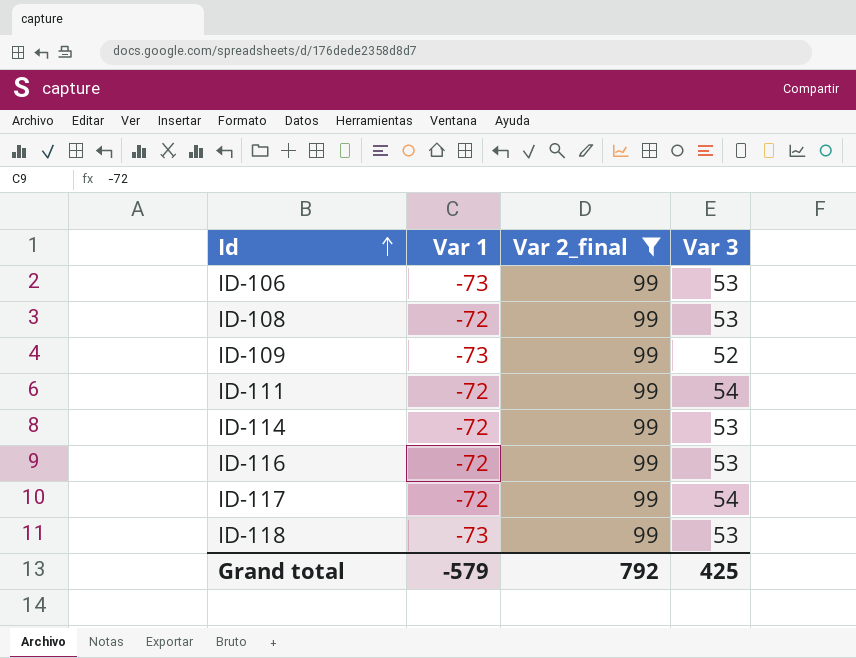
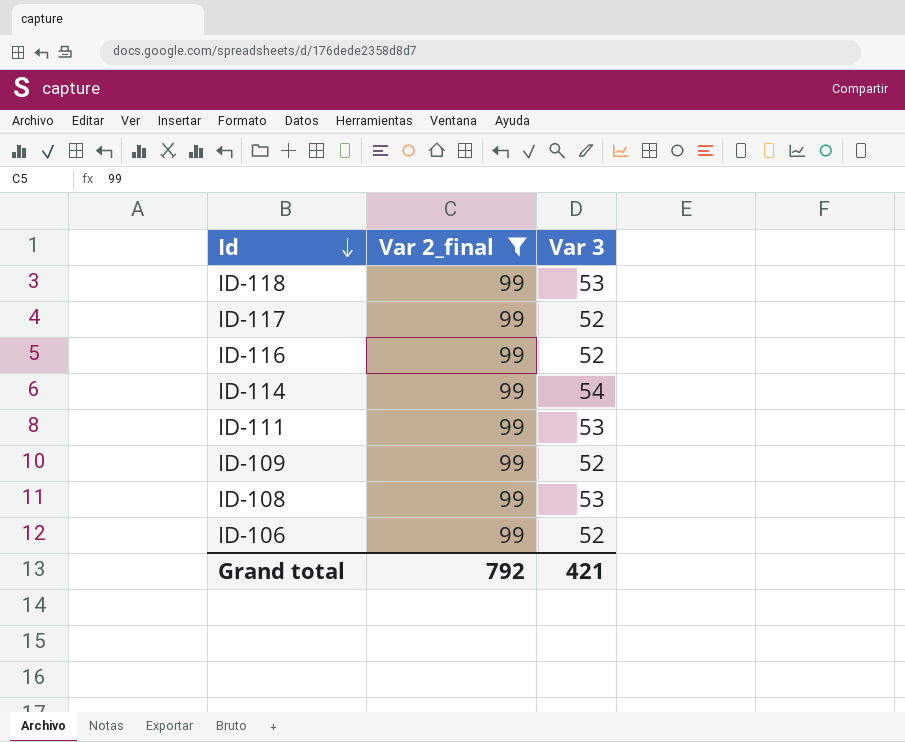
row order: Id ascending -> Id descending
column Var 1 | position: 2 -> none
ID-117 | Var 3: 54 -> 52
ID-116 | Var 3: 53 -> 52
ID-114 | Var 3: 53 -> 54
ID-111 | Var 3: 54 -> 53
ID-106 | Var 3: 53 -> 52
Grand total | Var 3: 425 -> 421

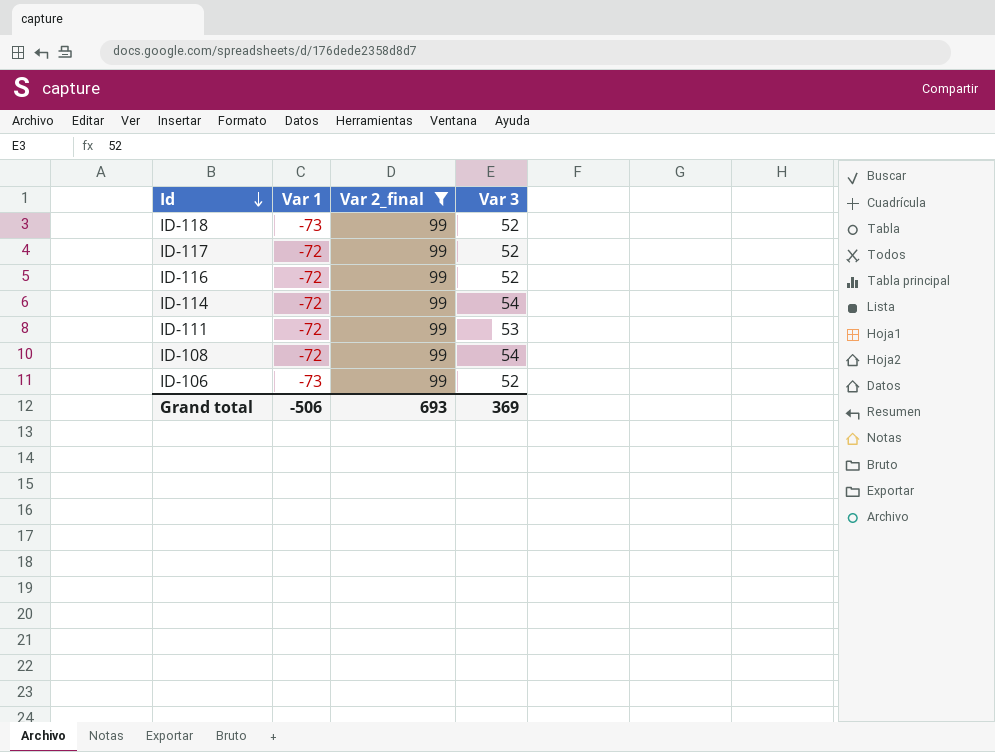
column Var 1 | position: none -> 2
row ID-109: 99 | 52 -> none
ID-118 | Var 3: 53 -> 52
ID-108 | Var 3: 53 -> 54
Grand total | Var 2_final: 792 -> 693
Grand total | Var 3: 421 -> 369

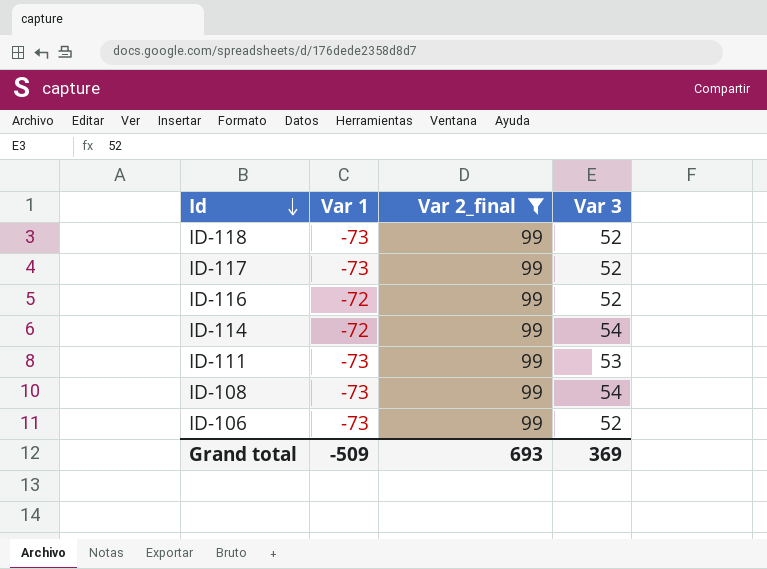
ID-117 | Var 1: -72 -> -73
ID-111 | Var 1: -72 -> -73
ID-108 | Var 1: -72 -> -73
Grand total | Var 1: -506 -> -509

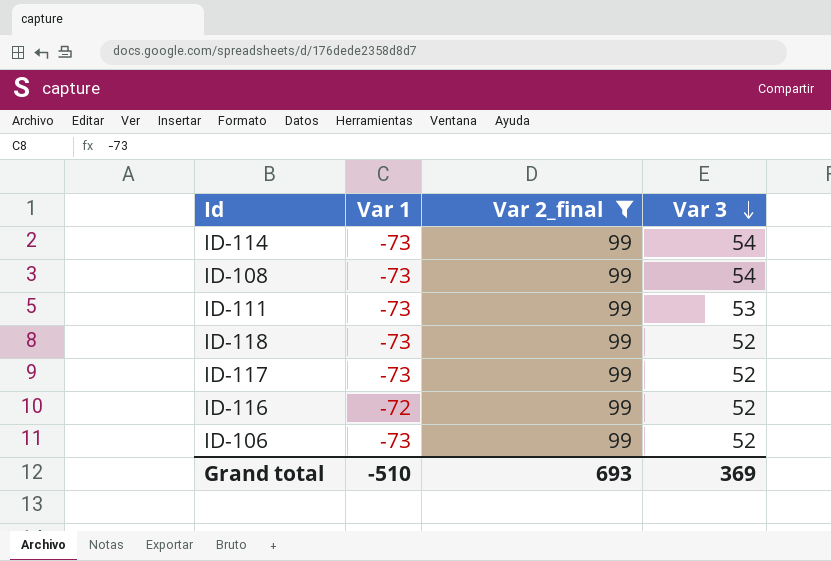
row order: Id descending -> Var 3 descending
ID-114 | Var 1: -72 -> -73
Grand total | Var 1: -509 -> -510

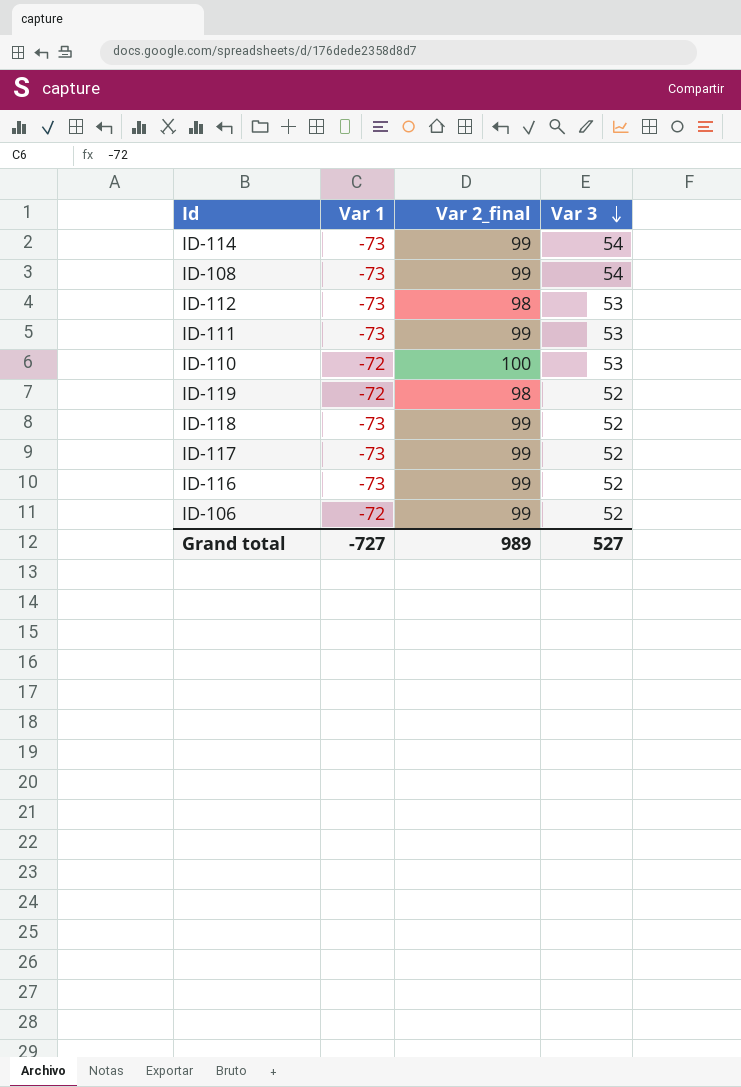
filter: Var 2_final = 99 -> none
ID-116 | Var 1: -72 -> -73
ID-106 | Var 1: -73 -> -72
Grand total | Var 1: -510 -> -727
Grand total | Var 2_final: 693 -> 989
Grand total | Var 3: 369 -> 527

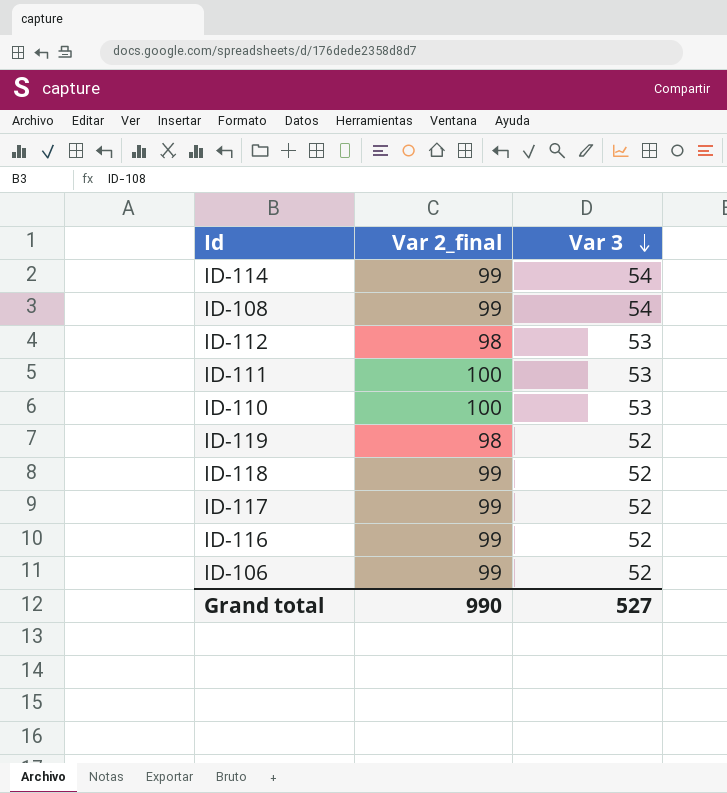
column Var 1 | position: 2 -> none
ID-111 | Var 2_final: 99 -> 100
Grand total | Var 2_final: 989 -> 990

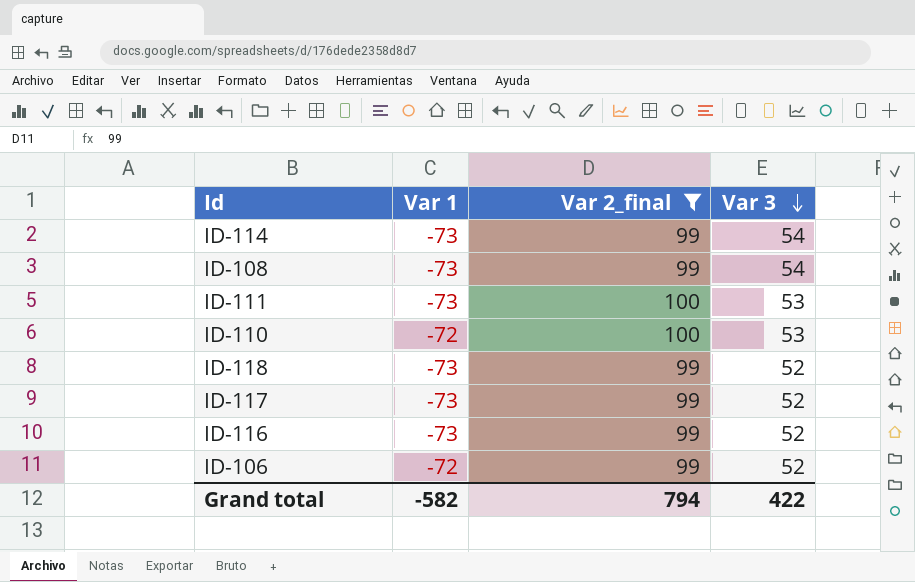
filter: none -> Var 2_final != 98
column Var 1 | position: none -> 2
Grand total | Var 2_final: 990 -> 794
Grand total | Var 3: 527 -> 422

